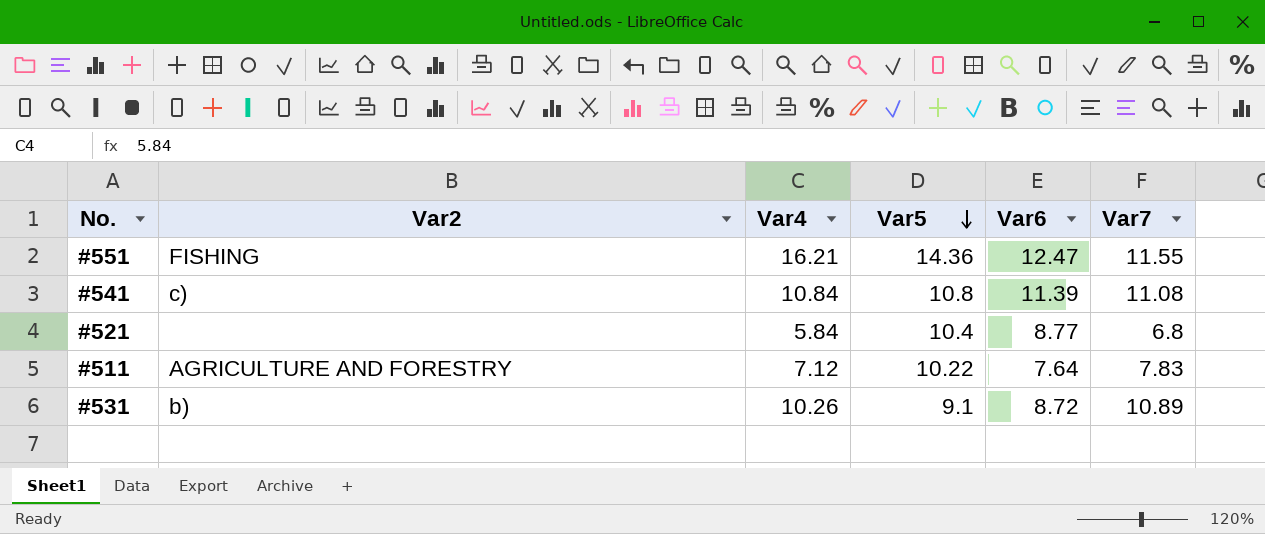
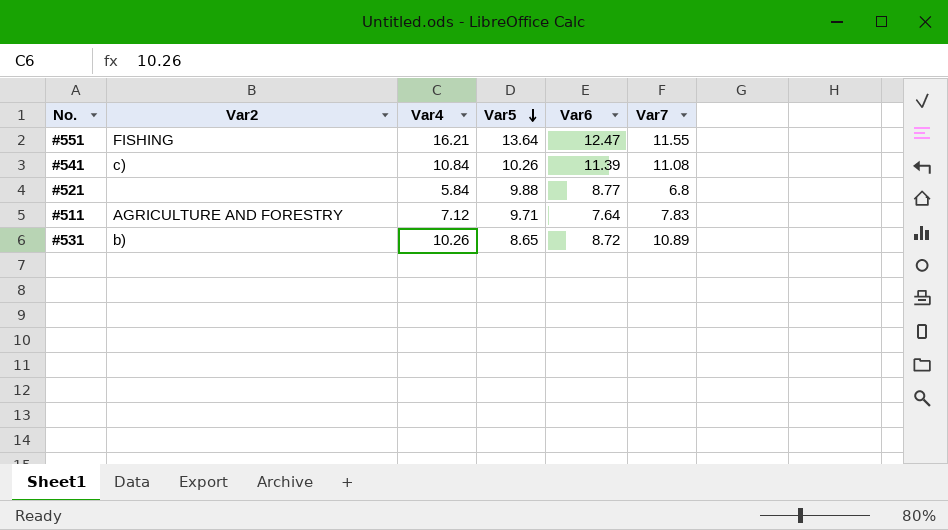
#551 | Var5: 14.36 -> 13.64
#541 | Var5: 10.8 -> 10.26
#521 | Var5: 10.4 -> 9.88
#511 | Var5: 10.22 -> 9.71
#531 | Var5: 9.1 -> 8.65

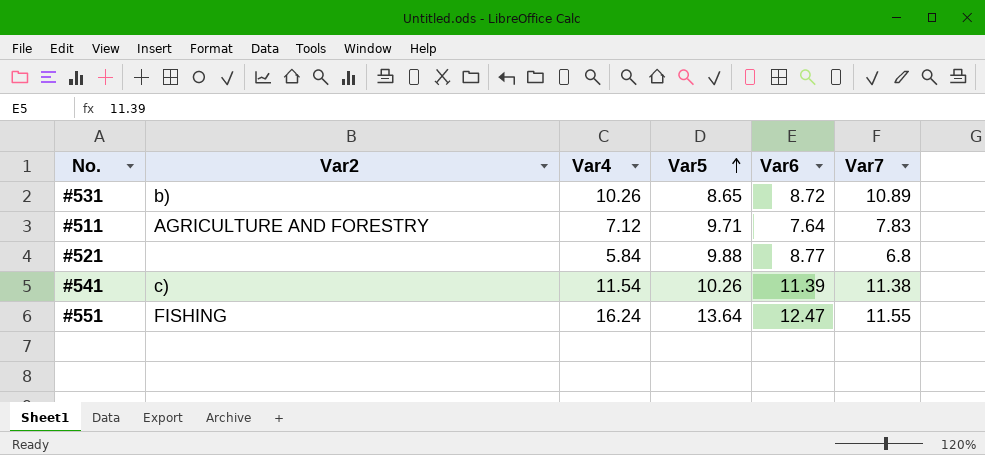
row order: Var5 descending -> Var5 ascending
#541 | Var4: 10.84 -> 11.54
#541 | Var7: 11.08 -> 11.38
#551 | Var4: 16.21 -> 16.24

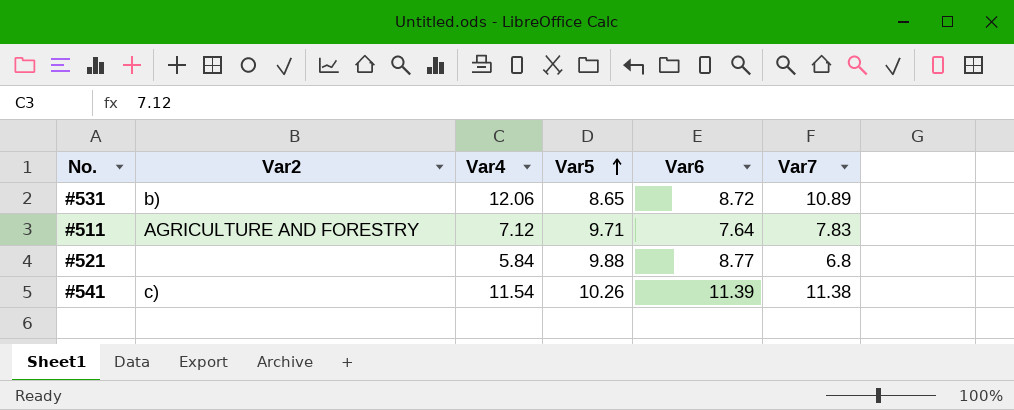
row #551: FISHING | 16.24 | 13.64 | 12.47 | 11.55 -> none
#531 | Var4: 10.26 -> 12.06

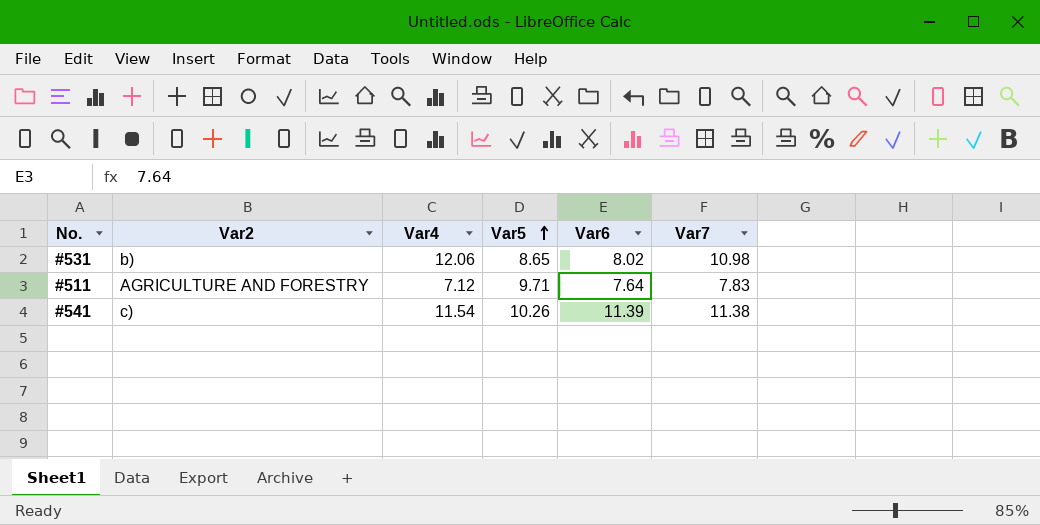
row #521: none | 5.84 | 9.88 | 8.77 | 6.8 -> none
#531 | Var6: 8.72 -> 8.02
#531 | Var7: 10.89 -> 10.98

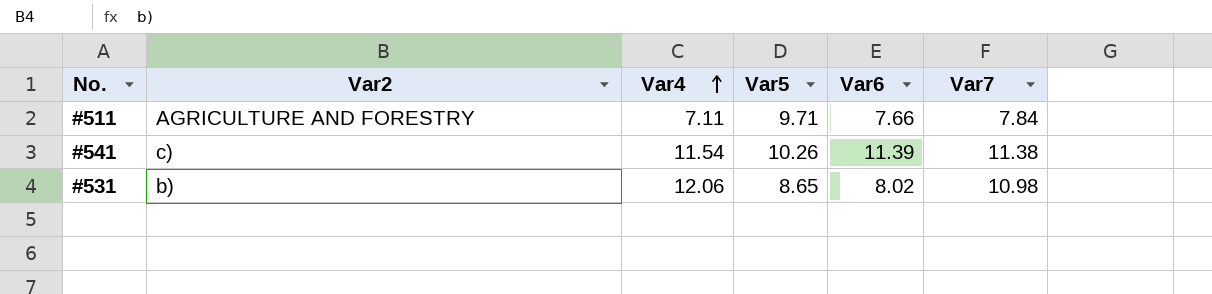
row order: Var5 ascending -> Var4 ascending
#511 | Var4: 7.12 -> 7.11
#511 | Var6: 7.64 -> 7.66
#511 | Var7: 7.83 -> 7.84

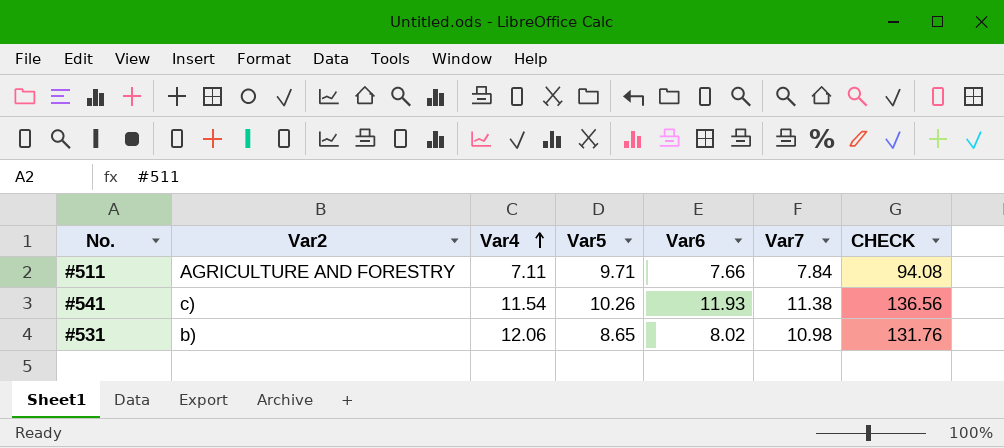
column CHECK | formula: none -> [Var7] * 12
#541 | Var6: 11.39 -> 11.93

